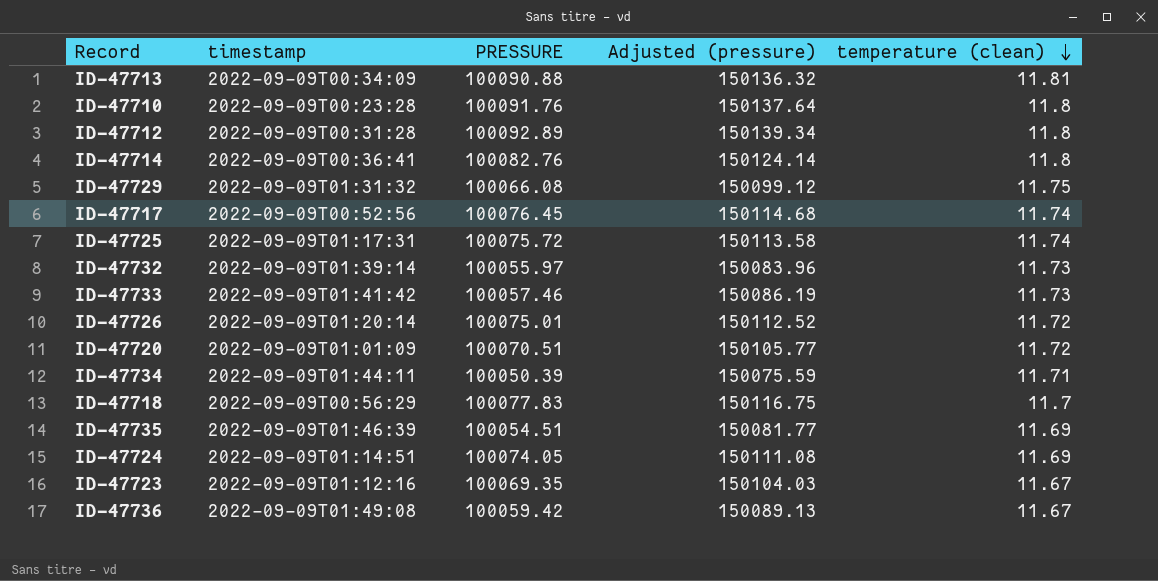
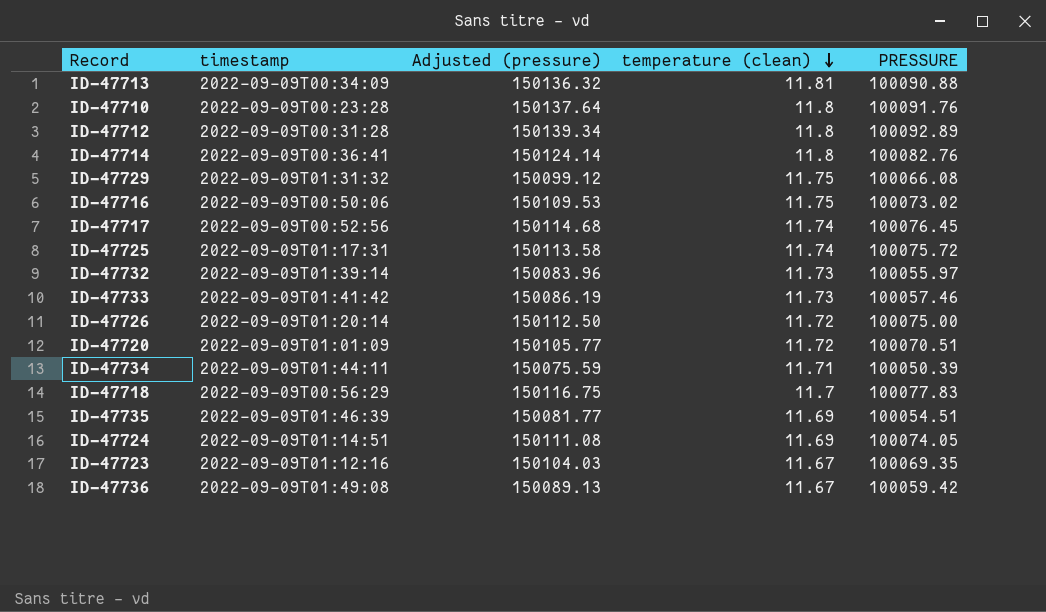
column PRESSURE | position: 3 -> 5
row ID-47716: none -> 2022-09-09T00:50:06 | 150109.53 | 11.75 | 100073.02
ID-47726 | Adjusted (pressure): 150112.52 -> 150112.50
ID-47726 | PRESSURE: 100075.01 -> 100075.00

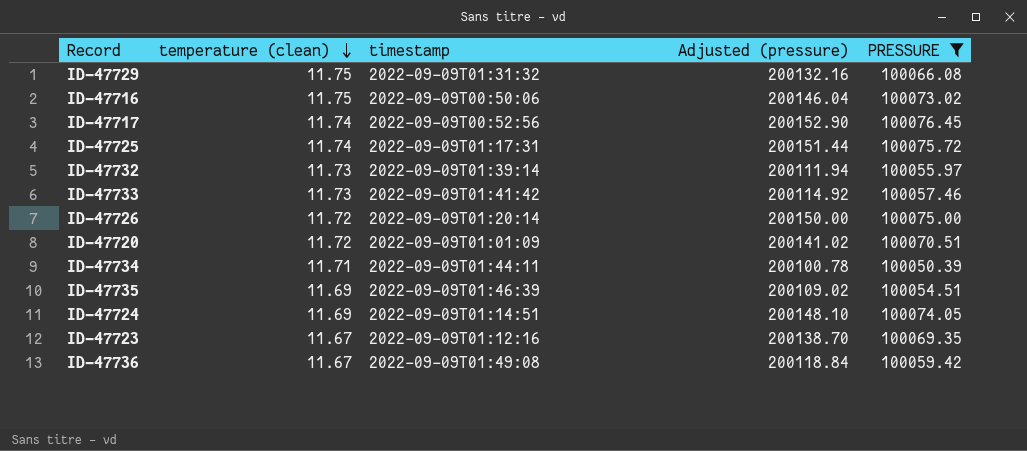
filter: none -> PRESSURE <= 100076.45
column temperature (clean) | position: 4 -> 2
column Adjusted (pressure) | formula: [PRESSURE] * 1.5 -> [PRESSURE] * 2

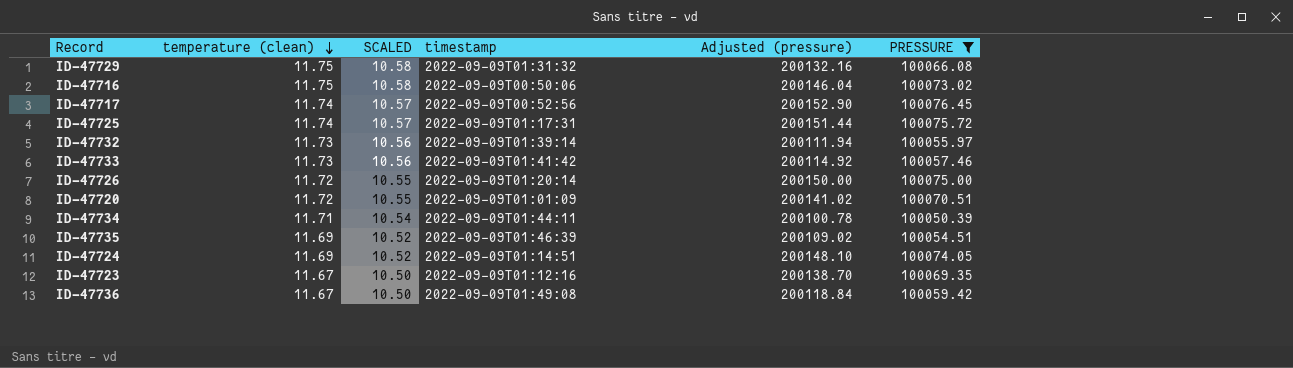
column SCALED | formula: none -> [temperature (clean)] * 0.9

